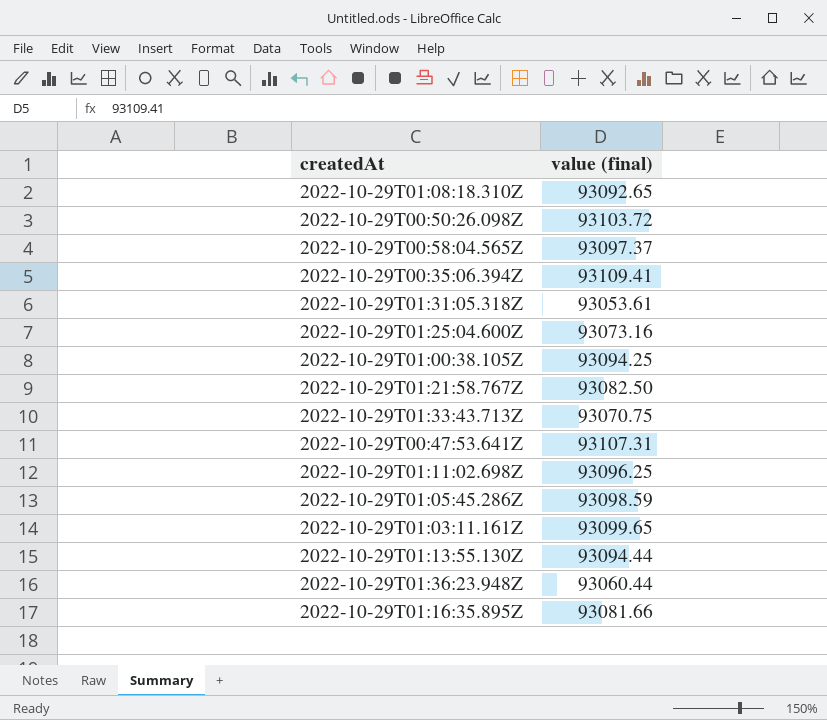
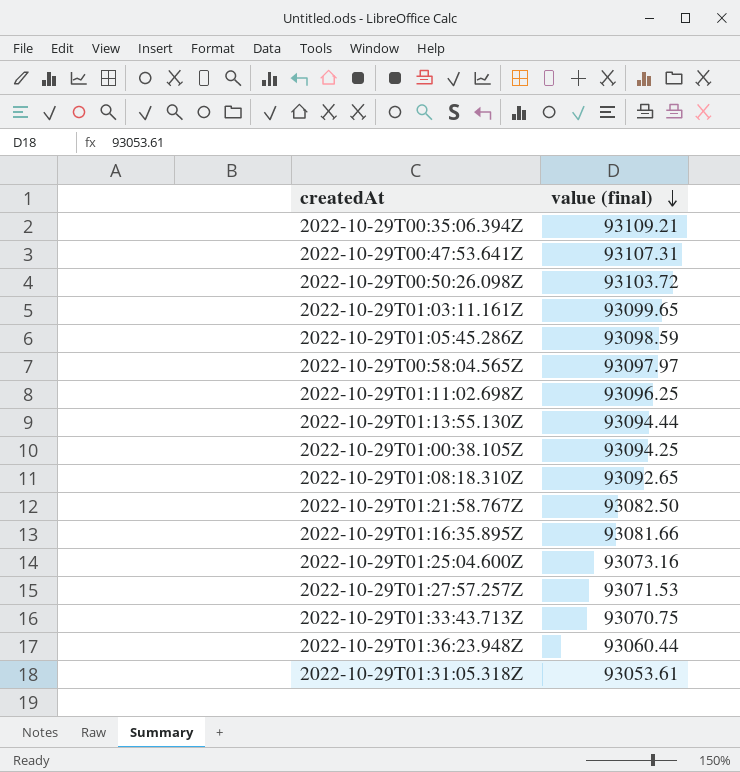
row order: none -> value (final) descending
2022-10-29T00:35:06.394Z | value (final): 93109.41 -> 93109.21
2022-10-29T00:58:04.565Z | value (final): 93097.37 -> 93097.97
row 2022-10-29T01:27:57.257Z: none -> 93071.53

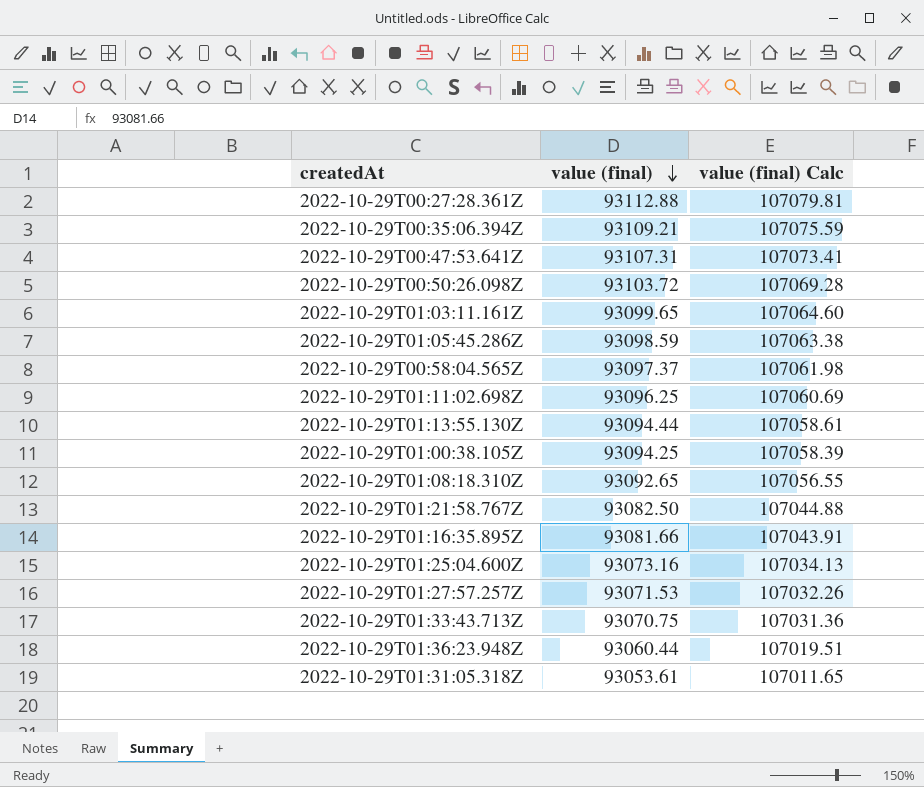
column value (final) Calc | formula: none -> [value (final)] * 1.15
row 2022-10-29T00:27:28.361Z: none -> 93112.88 | 107079.81
2022-10-29T00:58:04.565Z | value (final): 93097.97 -> 93097.37

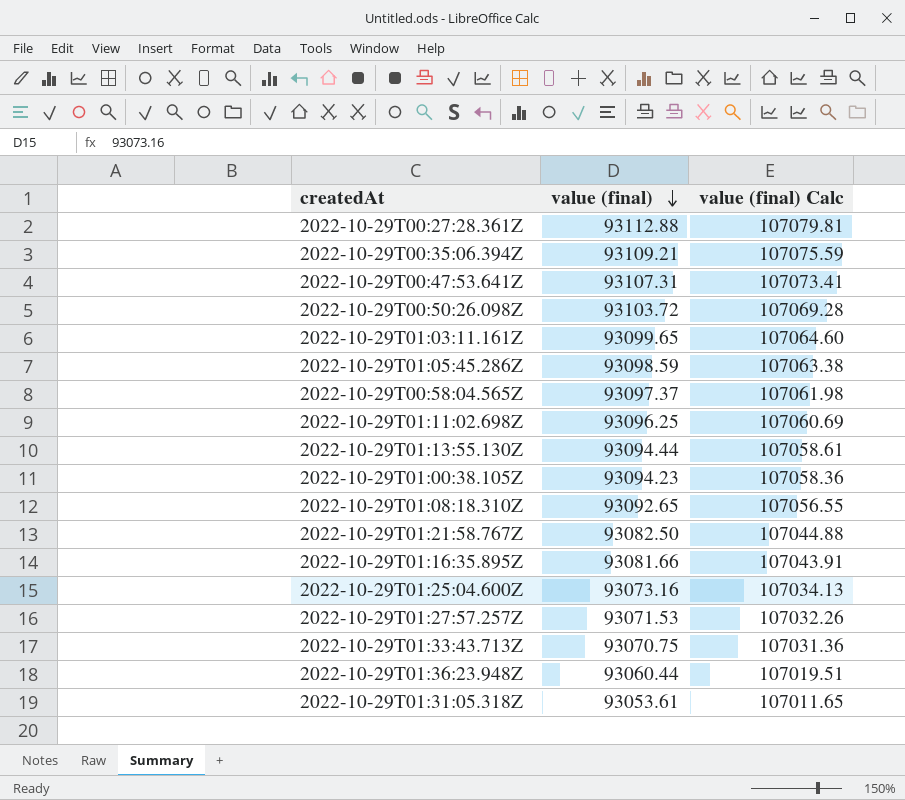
2022-10-29T01:00:38.105Z | value (final): 93094.25 -> 93094.23
2022-10-29T01:00:38.105Z | value (final) Calc: 107058.39 -> 107058.36

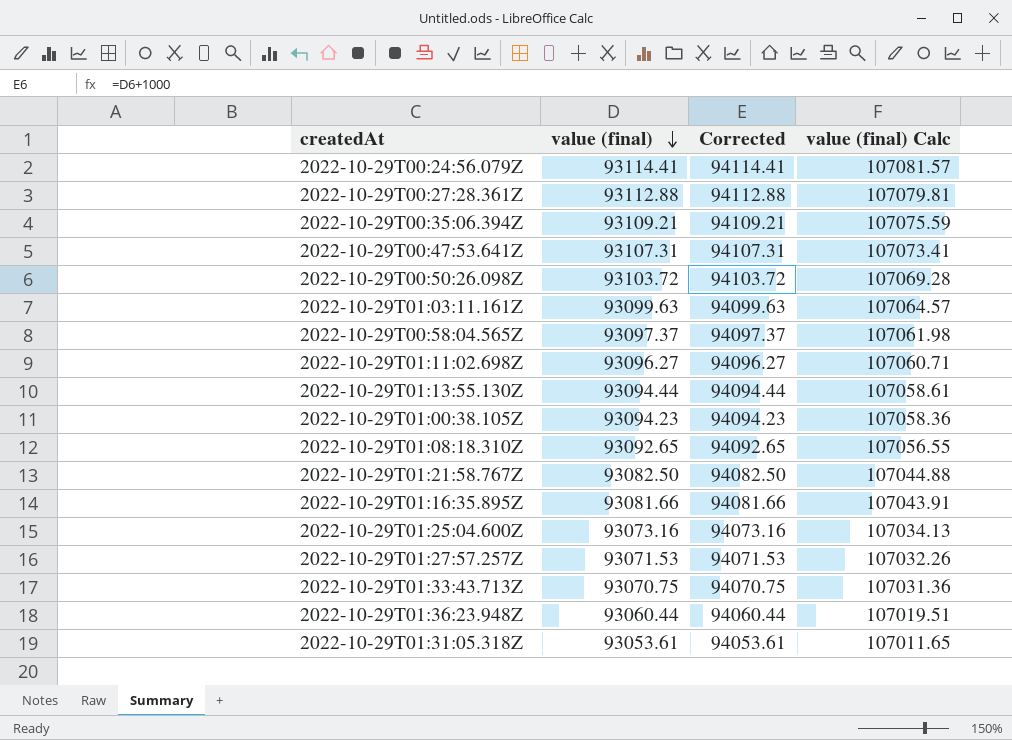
column Corrected | formula: none -> [value (final)] + 1000
row 2022-10-29T01:05:45.286Z: 93098.59 | 107063.38 -> none
row 2022-10-29T00:24:56.079Z: none -> 93114.41 | 94114.41 | 107081.57
2022-10-29T01:03:11.161Z | value (final): 93099.65 -> 93099.63
2022-10-29T01:03:11.161Z | value (final) Calc: 107064.60 -> 107064.57
2022-10-29T01:11:02.698Z | value (final): 93096.25 -> 93096.27
2022-10-29T01:11:02.698Z | value (final) Calc: 107060.69 -> 107060.71

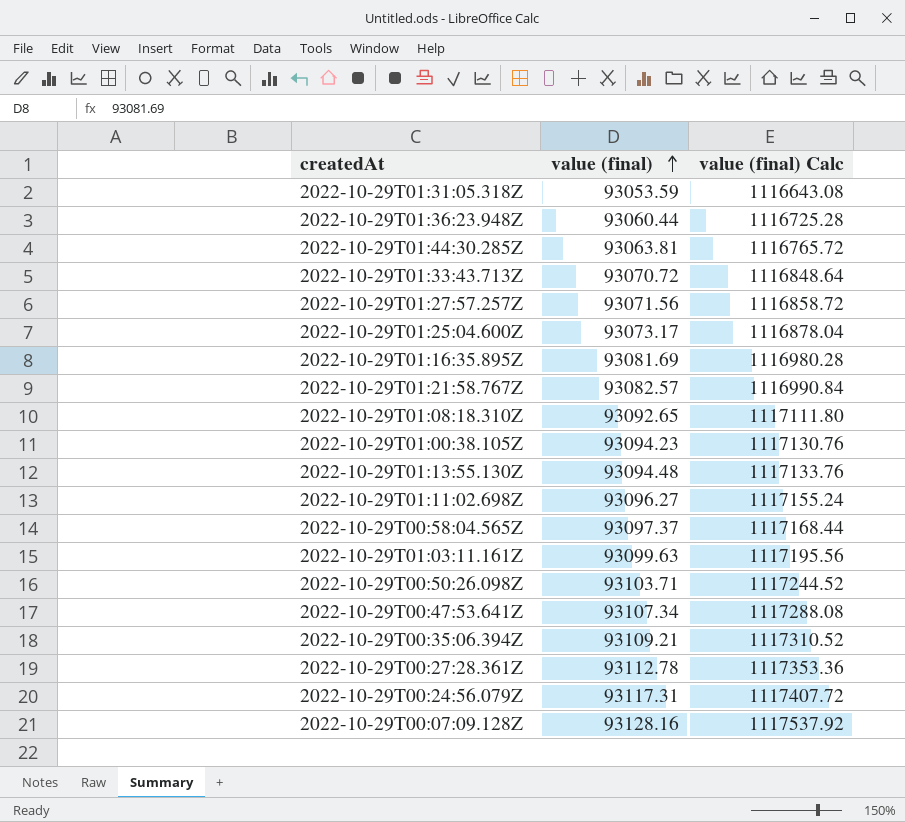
row order: value (final) descending -> value (final) ascending
column Corrected | formula: [value (final)] + 1000 -> none
column value (final) Calc | formula: [value (final)] * 1.15 -> [value (final)] * 12
2022-10-29T01:31:05.318Z | value (final): 93053.61 -> 93053.59
row 2022-10-29T01:44:30.285Z: none -> 93063.81 | 1116765.72
2022-10-29T01:33:43.713Z | value (final): 93070.75 -> 93070.72
2022-10-29T01:27:57.257Z | value (final): 93071.53 -> 93071.56
2022-10-29T01:25:04.600Z | value (final): 93073.16 -> 93073.17
2022-10-29T01:16:35.895Z | value (final): 93081.66 -> 93081.69
2022-10-29T01:21:58.767Z | value (final): 93082.50 -> 93082.57
2022-10-29T01:13:55.130Z | value (final): 93094.44 -> 93094.48
2022-10-29T00:50:26.098Z | value (final): 93103.72 -> 93103.71
2022-10-29T00:47:53.641Z | value (final): 93107.31 -> 93107.34
2022-10-29T00:27:28.361Z | value (final): 93112.88 -> 93112.78
2022-10-29T00:24:56.079Z | value (final): 93114.41 -> 93117.31
row 2022-10-29T00:07:09.128Z: none -> 93128.16 | 1117537.92

